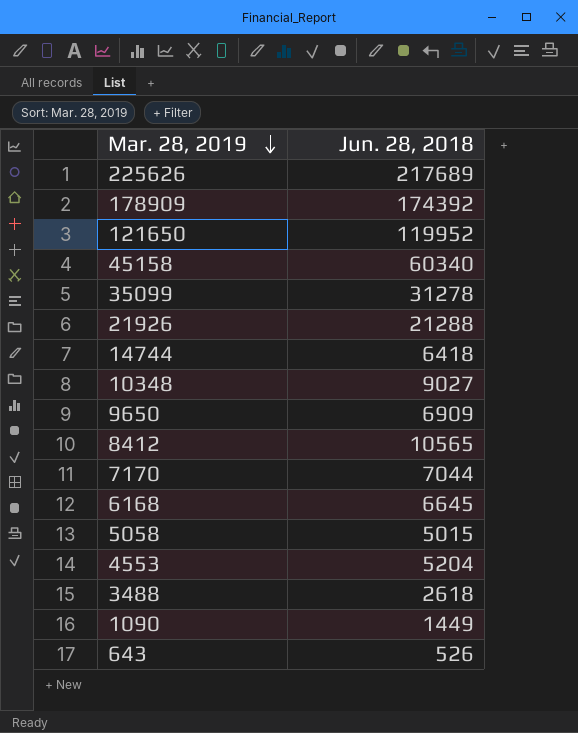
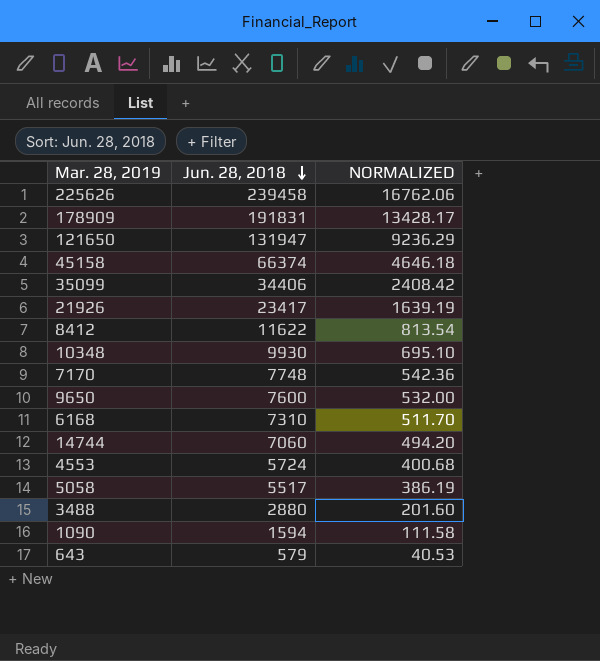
row order: Mar. 28, 2019 descending -> Jun. 28, 2018 descending
column NORMALIZED | formula: none -> [Jun. 28, 2018] * 0.07
225626 | Jun. 28, 2018: 217689 -> 239458
178909 | Jun. 28, 2018: 174392 -> 191831
121650 | Jun. 28, 2018: 119952 -> 131947
45158 | Jun. 28, 2018: 60340 -> 66374
35099 | Jun. 28, 2018: 31278 -> 34406
21926 | Jun. 28, 2018: 21288 -> 23417
8412 | Jun. 28, 2018: 10565 -> 11622
10348 | Jun. 28, 2018: 9027 -> 9930
7170 | Jun. 28, 2018: 7044 -> 7748
9650 | Jun. 28, 2018: 6909 -> 7600
6168 | Jun. 28, 2018: 6645 -> 7310
14744 | Jun. 28, 2018: 6418 -> 7060
4553 | Jun. 28, 2018: 5204 -> 5724
5058 | Jun. 28, 2018: 5015 -> 5517
3488 | Jun. 28, 2018: 2618 -> 2880
1090 | Jun. 28, 2018: 1449 -> 1594
643 | Jun. 28, 2018: 526 -> 579

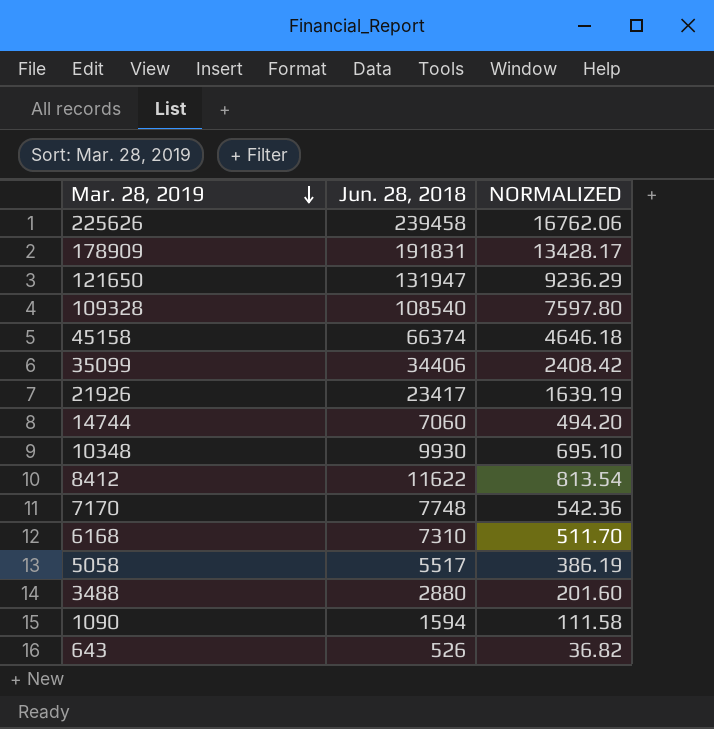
row order: Jun. 28, 2018 descending -> Mar. 28, 2019 descending
row 9650: 7600 | 532.00 -> none
row 4553: 5724 | 400.68 -> none
row 109328: none -> 108540 | 7597.80
643 | Jun. 28, 2018: 579 -> 526
643 | NORMALIZED: 40.53 -> 36.82

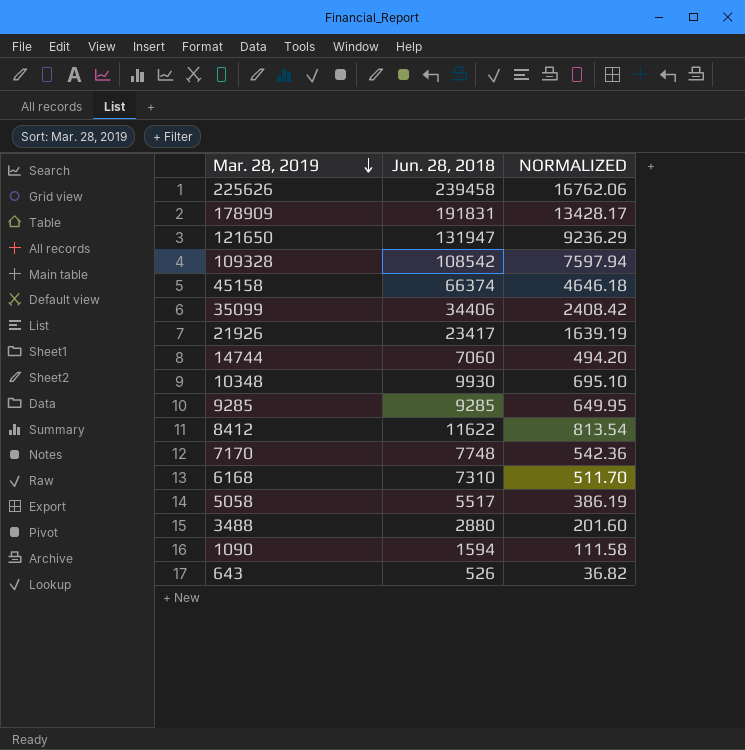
109328 | Jun. 28, 2018: 108540 -> 108542
109328 | NORMALIZED: 7597.80 -> 7597.94
row 9285: none -> 9285 | 649.95

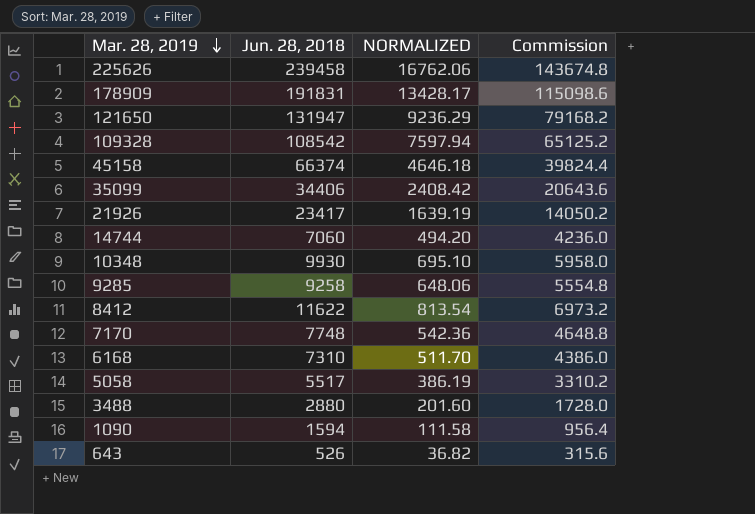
column Commission | formula: none -> [Jun. 28, 2018] * 0.6
9285 | Jun. 28, 2018: 9285 -> 9258
9285 | NORMALIZED: 649.95 -> 648.06

